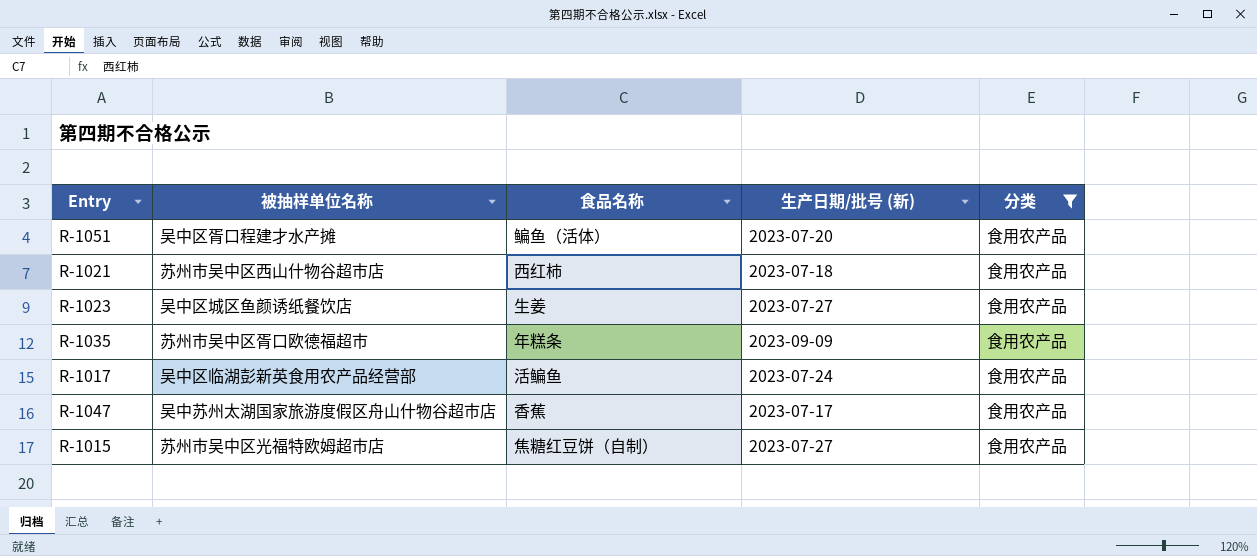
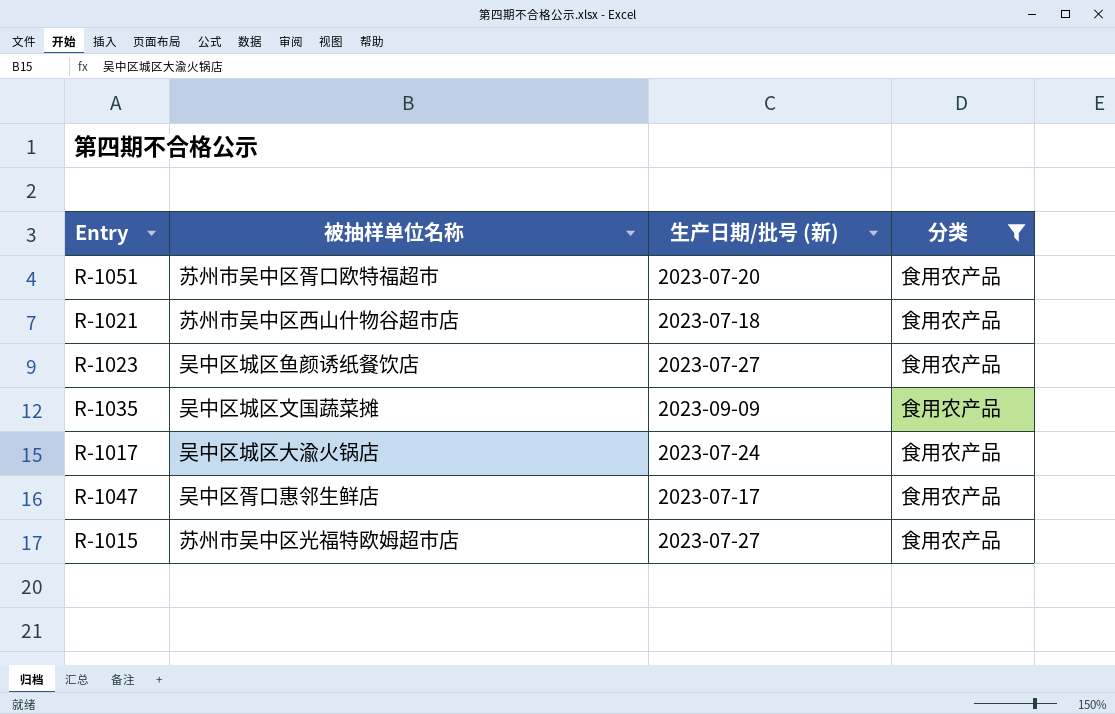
column 食品名称 | position: 3 -> none
R-1051 | 被抽样单位名称: 吴中区胥口程建才水产摊 -> 苏州市吴中区胥口欧特福超市
R-1035 | 被抽样单位名称: 苏州市吴中区胥口欧德福超市 -> 吴中区城区文国蔬菜摊
R-1017 | 被抽样单位名称: 吴中区临湖彭新英食用农产品经营部 -> 吴中区城区大渝火锅店
R-1047 | 被抽样单位名称: 吴中苏州太湖国家旅游度假区舟山什物谷超市店 -> 吴中区胥口惠邻生鲜店

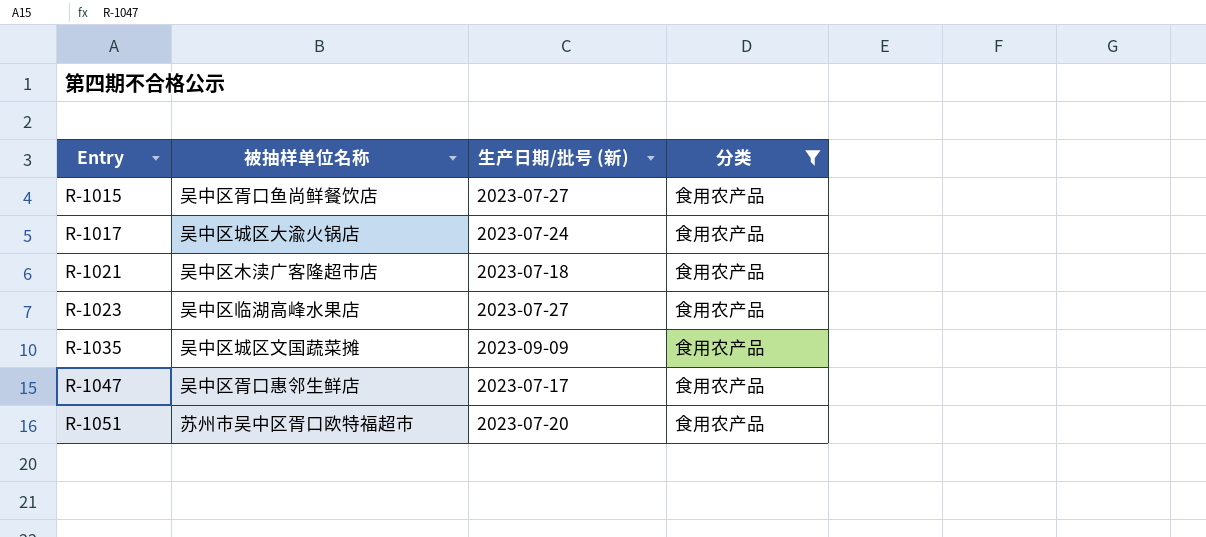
row order: none -> Entry ascending
R-1015 | 被抽样单位名称: 苏州市吴中区光福特欧姆超市店 -> 吴中区胥口鱼尚鲜餐饮店
R-1021 | 被抽样单位名称: 苏州市吴中区西山什物谷超市店 -> 吴中区木渎广客隆超市店
R-1023 | 被抽样单位名称: 吴中区城区鱼颜诱纸餐饮店 -> 吴中区临湖高峰水果店

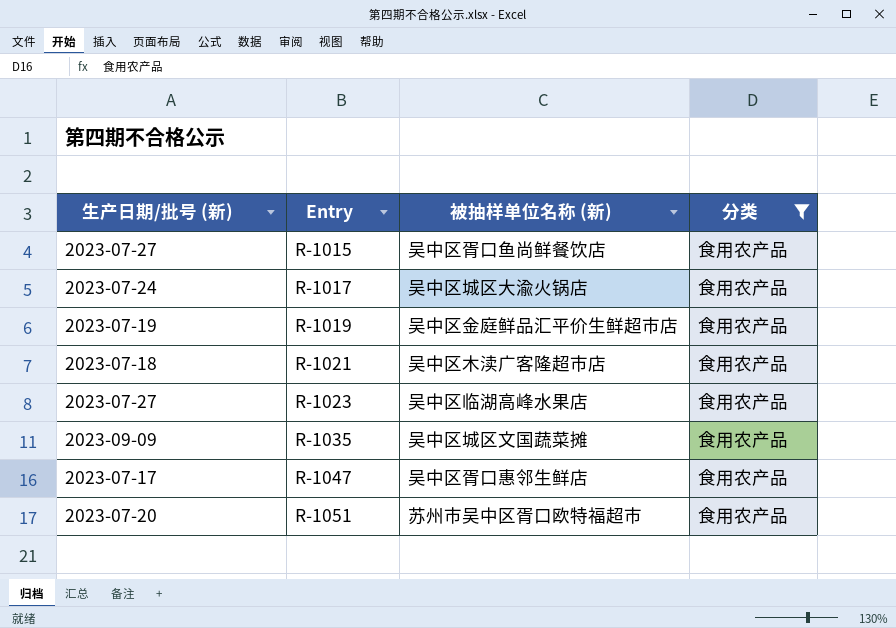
column 生产日期/批号 (新) | position: 3 -> 1
column name: 被抽样单位名称 -> 被抽样单位名称 (新)
row R-1019: none -> 2023-07-19 | 吴中区金庭鲜品汇平价生鲜超市店 | 食用农产品

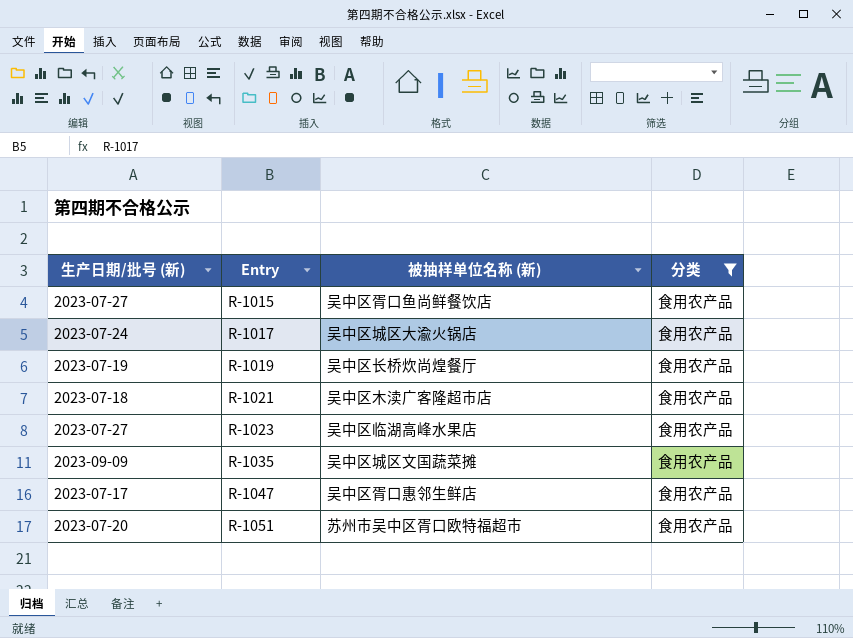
R-1019 | 被抽样单位名称 (新): 吴中区金庭鲜品汇平价生鲜超市店 -> 吴中区长桥炊尚煌餐厅

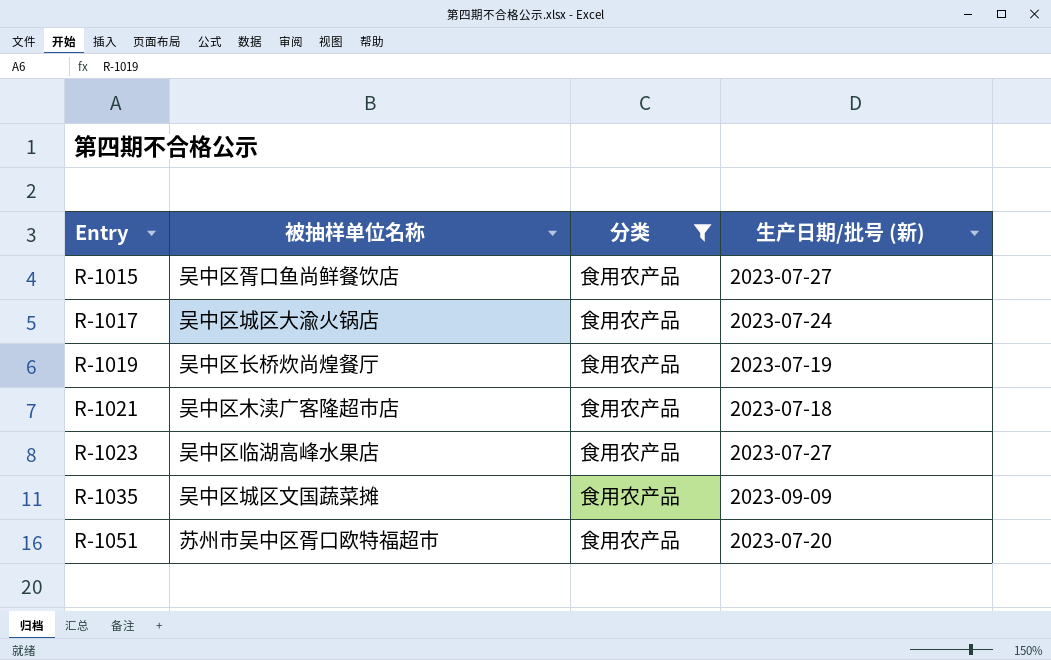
column name: 被抽样单位名称 (新) -> 被抽样单位名称
column 生产日期/批号 (新) | position: 1 -> 4
row R-1047: 2023-07-17 | 吴中区胥口惠邻生鲜店 | 食用农产品 -> none

